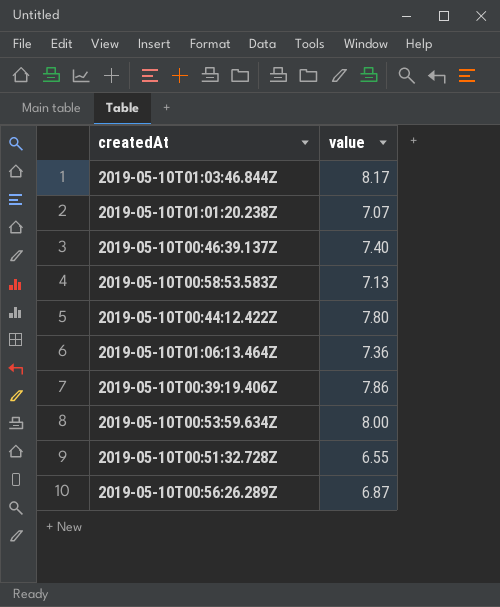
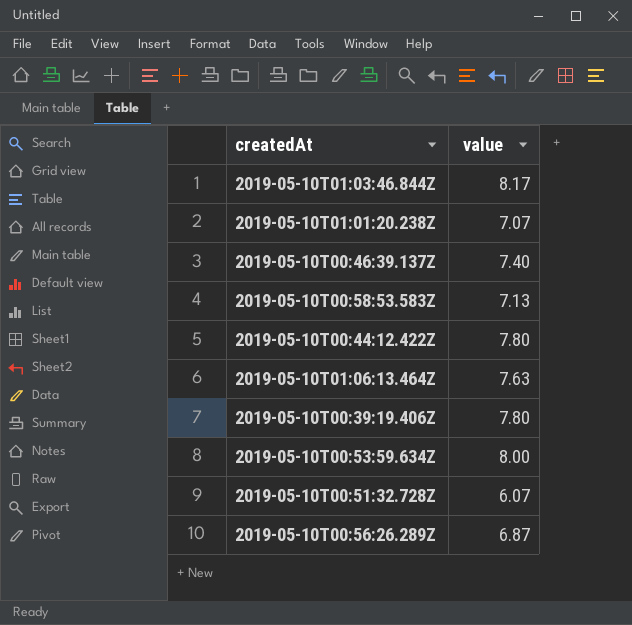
2019-05-10T01:06:13.464Z | value: 7.36 -> 7.63
2019-05-10T00:39:19.406Z | value: 7.86 -> 7.80
2019-05-10T00:51:32.728Z | value: 6.55 -> 6.07

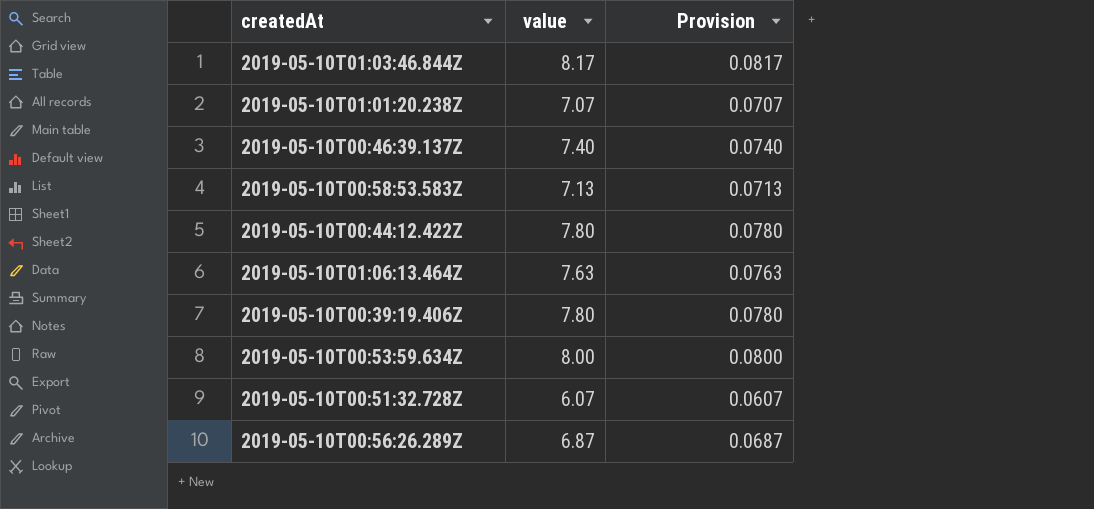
column Provision | formula: none -> [value] * 0.01

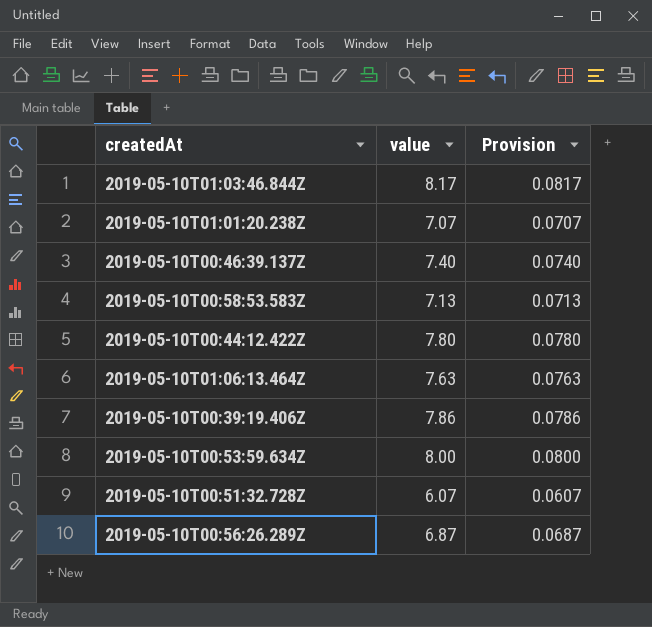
2019-05-10T00:39:19.406Z | value: 7.80 -> 7.86
2019-05-10T00:39:19.406Z | Provision: 0.0780 -> 0.0786

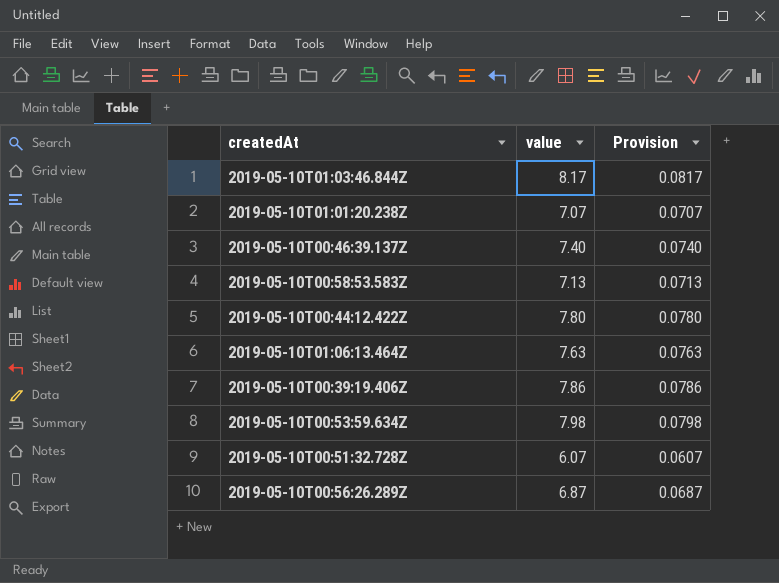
2019-05-10T00:53:59.634Z | value: 8.00 -> 7.98
2019-05-10T00:53:59.634Z | Provision: 0.0800 -> 0.0798

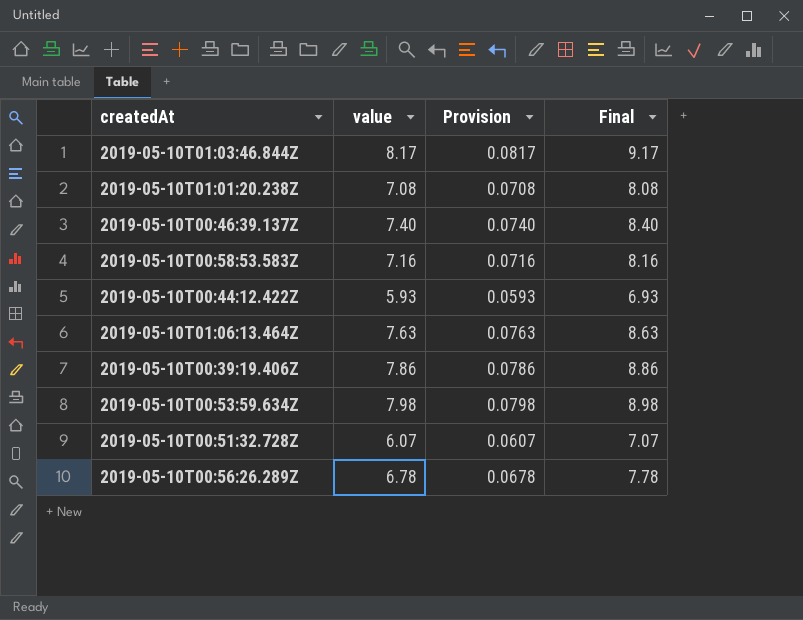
column Final | formula: none -> [value] + 1
2019-05-10T01:01:20.238Z | value: 7.07 -> 7.08
2019-05-10T01:01:20.238Z | Provision: 0.0707 -> 0.0708
2019-05-10T00:58:53.583Z | value: 7.13 -> 7.16
2019-05-10T00:58:53.583Z | Provision: 0.0713 -> 0.0716
2019-05-10T00:44:12.422Z | value: 7.80 -> 5.93
2019-05-10T00:44:12.422Z | Provision: 0.0780 -> 0.0593
2019-05-10T00:56:26.289Z | value: 6.87 -> 6.78
2019-05-10T00:56:26.289Z | Provision: 0.0687 -> 0.0678

